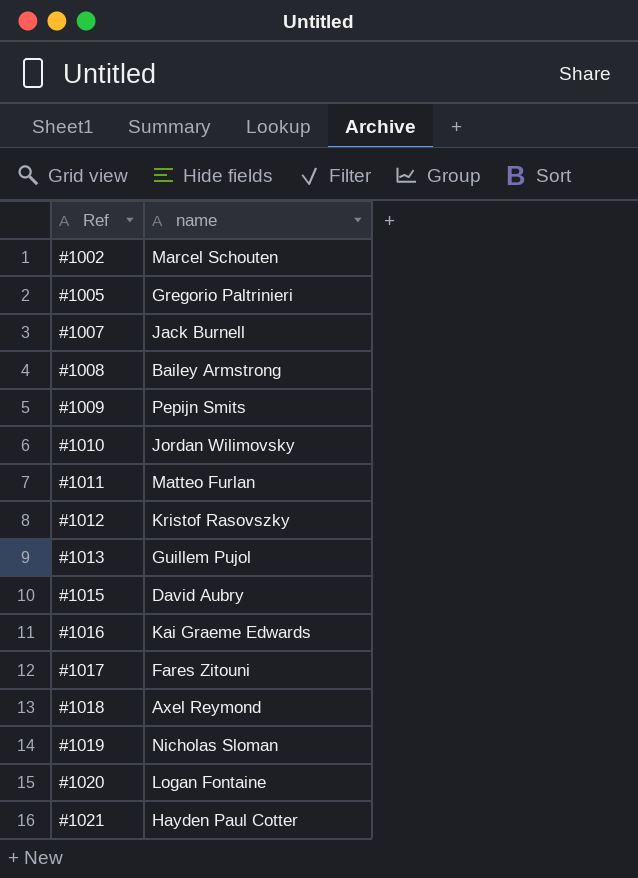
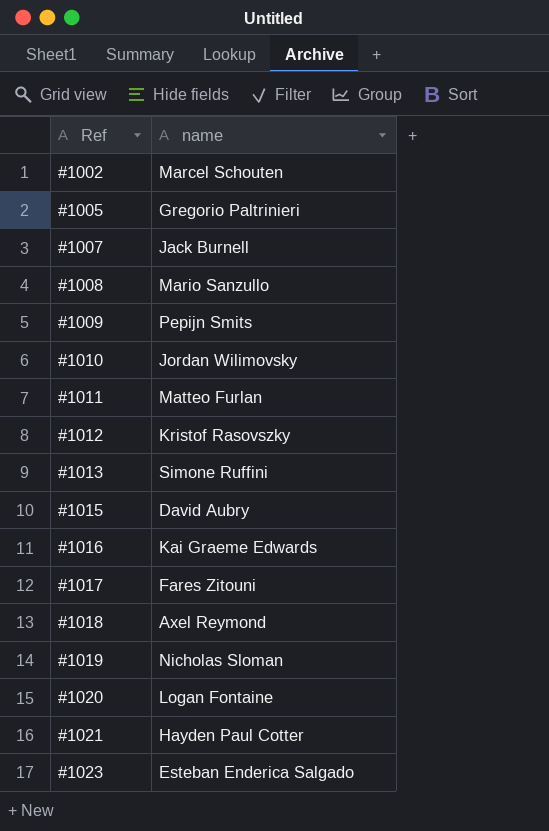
#1008 | name: Bailey Armstrong -> Mario Sanzullo
#1013 | name: Guillem Pujol -> Simone Ruffini
row #1023: none -> Esteban Enderica Salgado

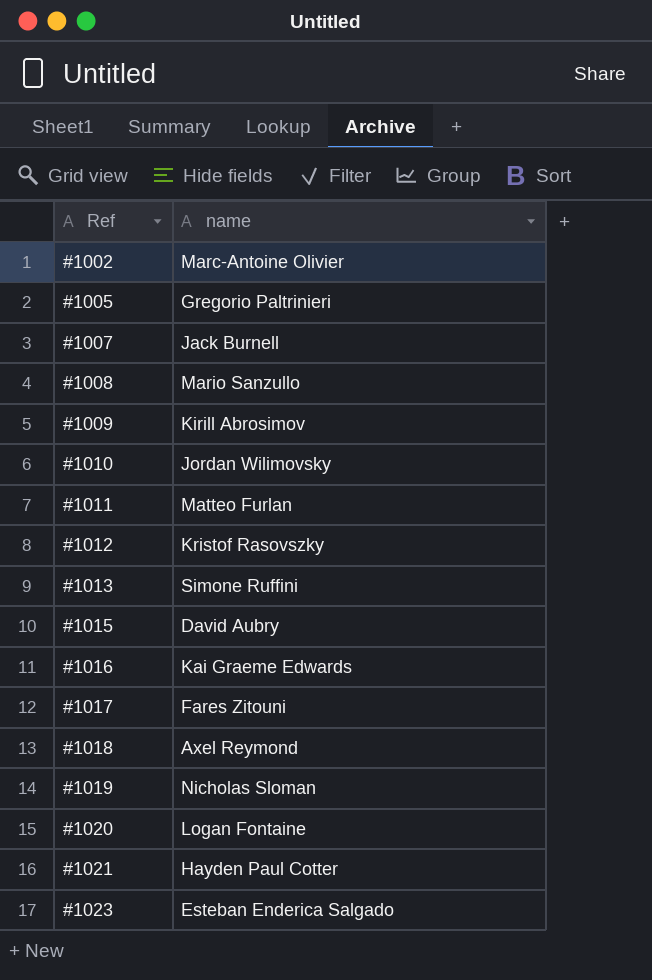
#1002 | name: Marcel Schouten -> Marc-Antoine Olivier
#1009 | name: Pepijn Smits -> Kirill Abrosimov

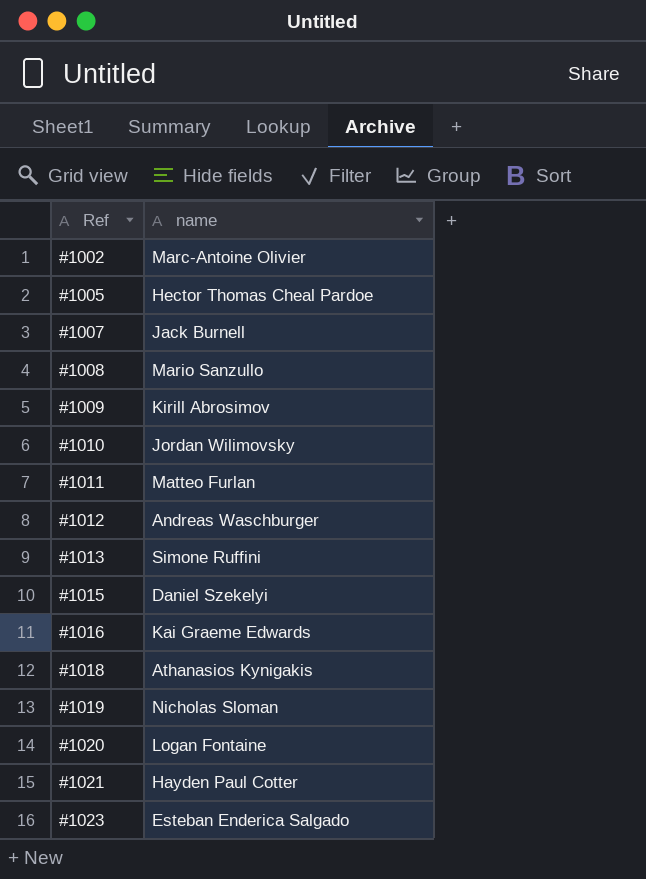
row #1017: Fares Zitouni -> none
#1005 | name: Gregorio Paltrinieri -> Hector Thomas Cheal Pardoe
#1012 | name: Kristof Rasovszky -> Andreas Waschburger
#1015 | name: David Aubry -> Daniel Szekelyi
#1018 | name: Axel Reymond -> Athanasios Kynigakis

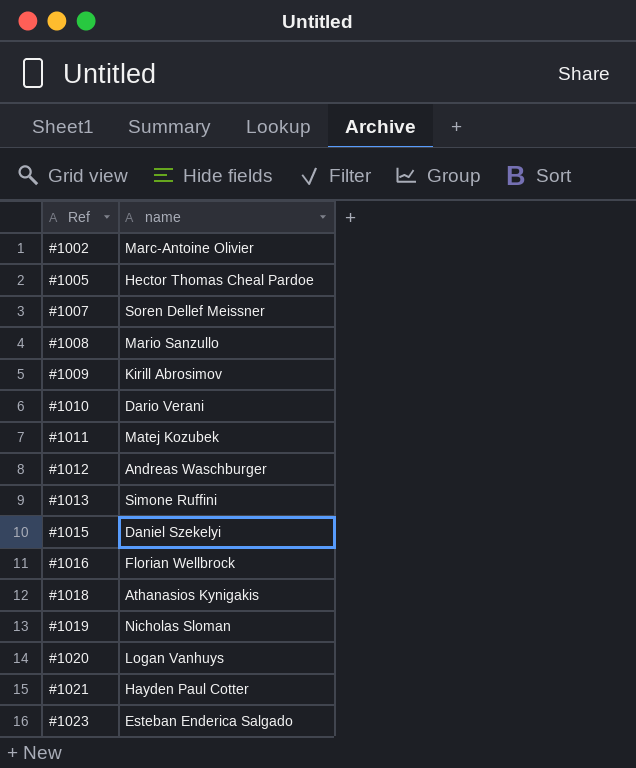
#1007 | name: Jack Burnell -> Soren Dellef Meissner
#1010 | name: Jordan Wilimovsky -> Dario Verani
#1011 | name: Matteo Furlan -> Matej Kozubek
#1016 | name: Kai Graeme Edwards -> Florian Wellbrock
#1020 | name: Logan Fontaine -> Logan Vanhuys

